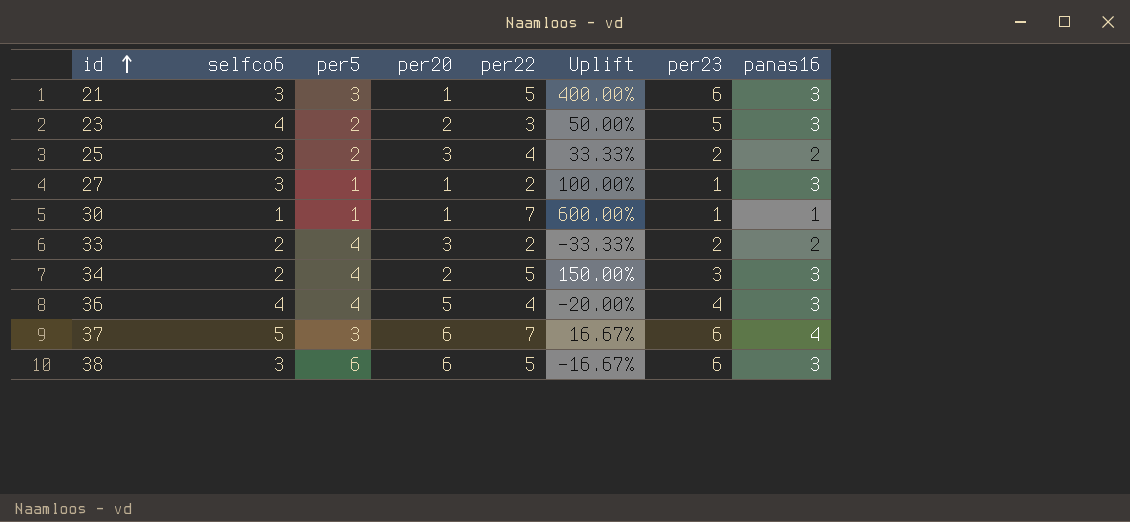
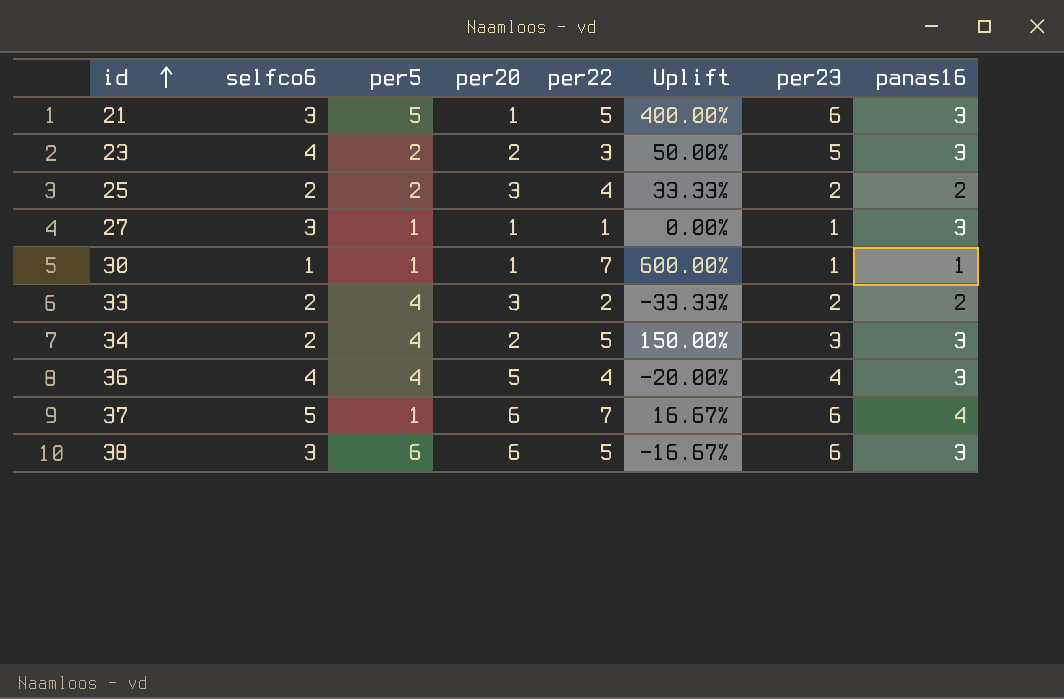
21 | per5: 3 -> 5
25 | selfco6: 3 -> 2
27 | per22: 2 -> 1
27 | Uplift: 100.00% -> 0.00%
37 | per5: 3 -> 1

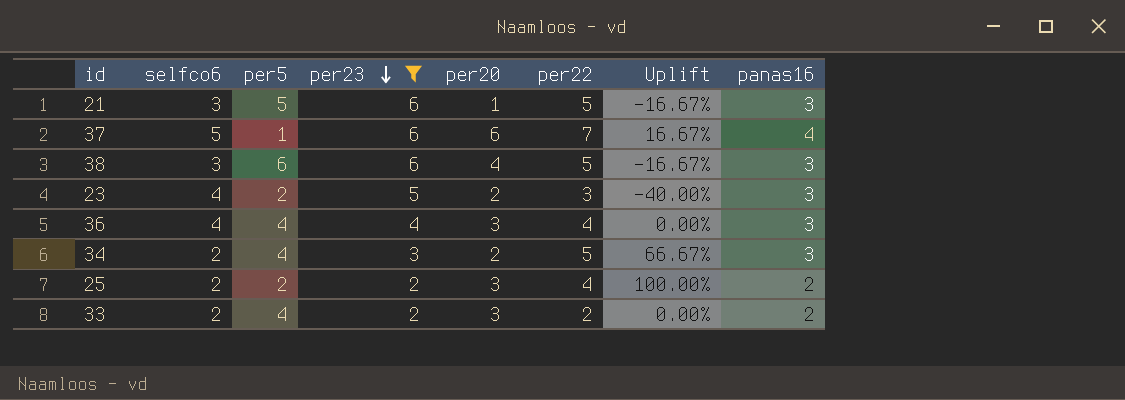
filter: none -> per23 != 1
row order: id ascending -> per23 descending
column per23 | position: 7 -> 4
column Uplift | formula: ([per22] - [per20]) / [per20] -> ([per22] - [per23]) / [per23]
38 | per20: 6 -> 4
36 | per20: 5 -> 3

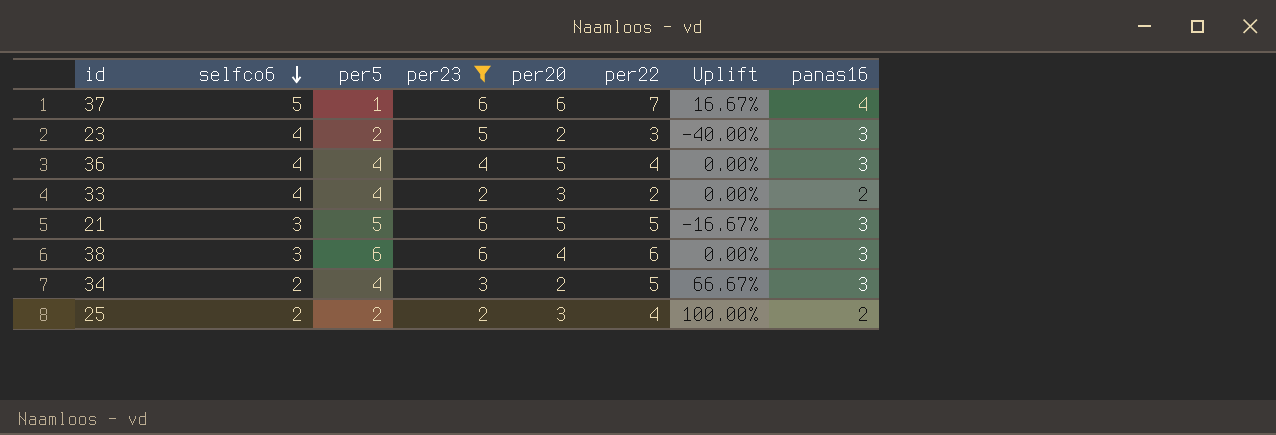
row order: per23 descending -> selfco6 descending
36 | per20: 3 -> 5
33 | selfco6: 2 -> 4
21 | per20: 1 -> 5
38 | per22: 5 -> 6
38 | Uplift: -16.67% -> 0.00%

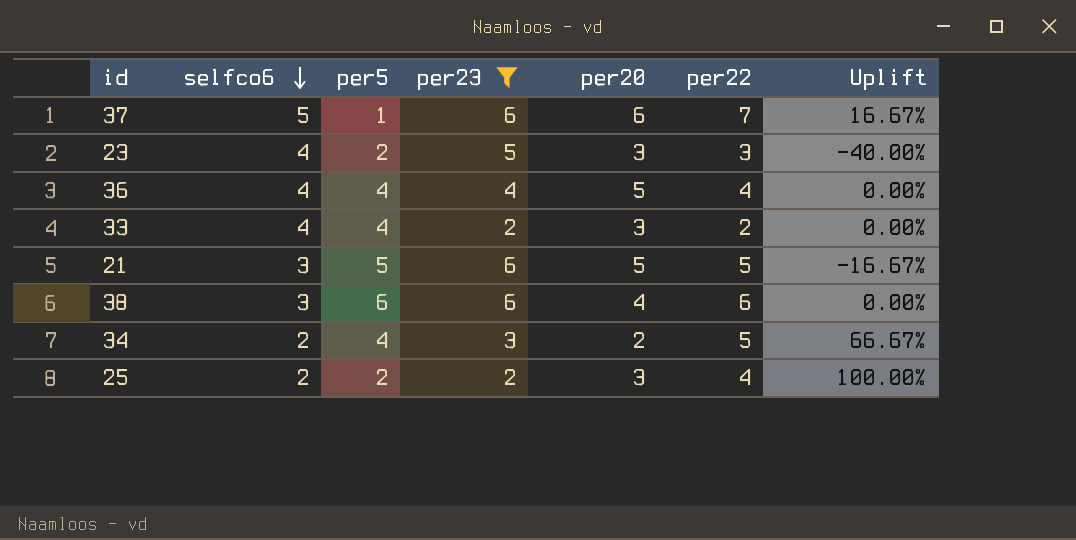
column panas16 | position: 8 -> none
23 | per20: 2 -> 3

